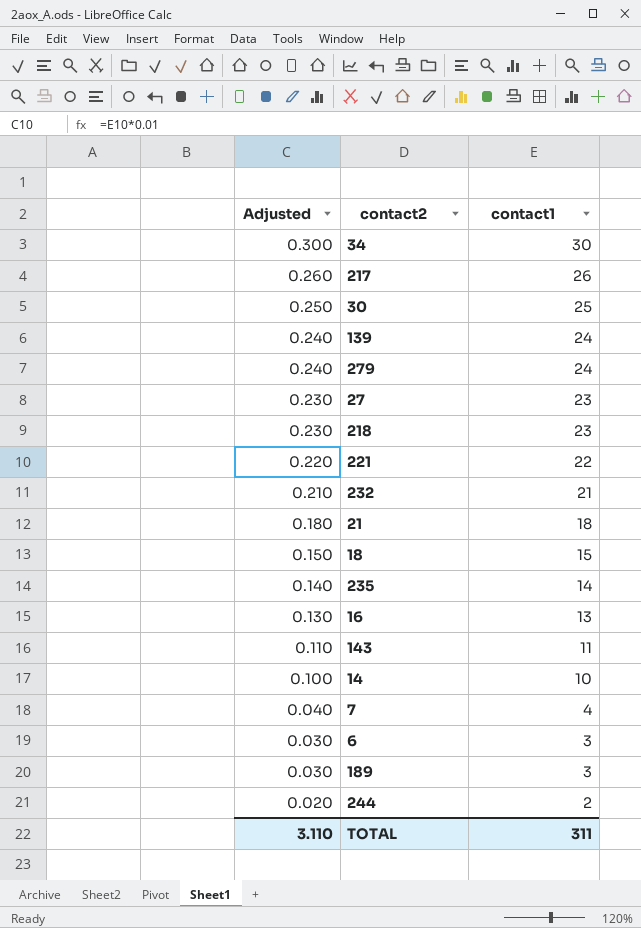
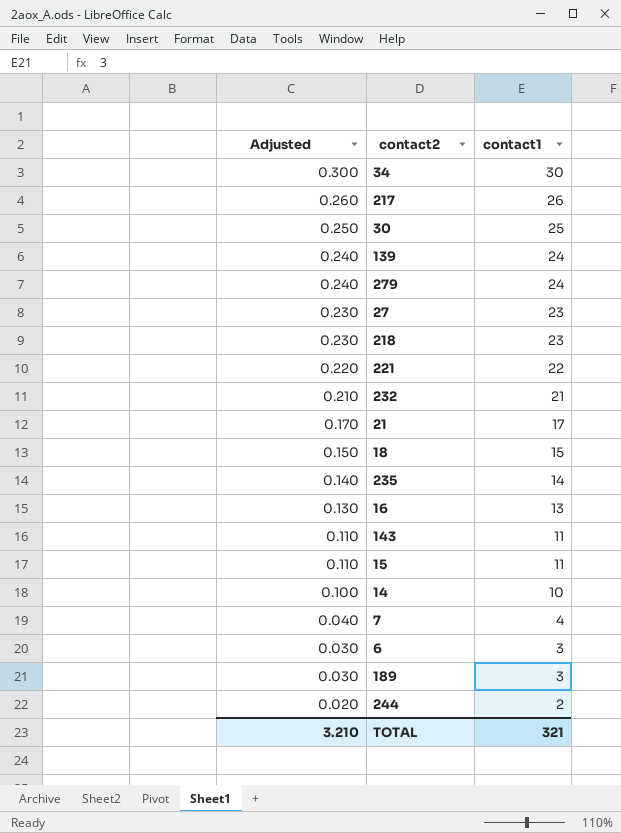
21 | Adjusted: 0.180 -> 0.170
21 | contact1: 18 -> 17
row 15: none -> 0.110 | 11
TOTAL | Adjusted: 3.110 -> 3.210
TOTAL | contact1: 311 -> 321

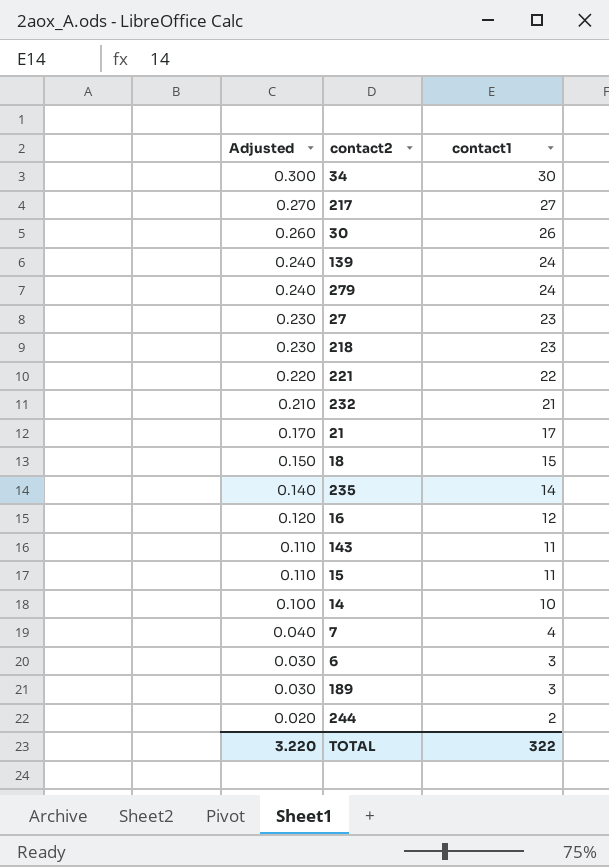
217 | Adjusted: 0.260 -> 0.270
217 | contact1: 26 -> 27
30 | Adjusted: 0.250 -> 0.260
30 | contact1: 25 -> 26
16 | Adjusted: 0.130 -> 0.120
16 | contact1: 13 -> 12
TOTAL | Adjusted: 3.210 -> 3.220
TOTAL | contact1: 321 -> 322

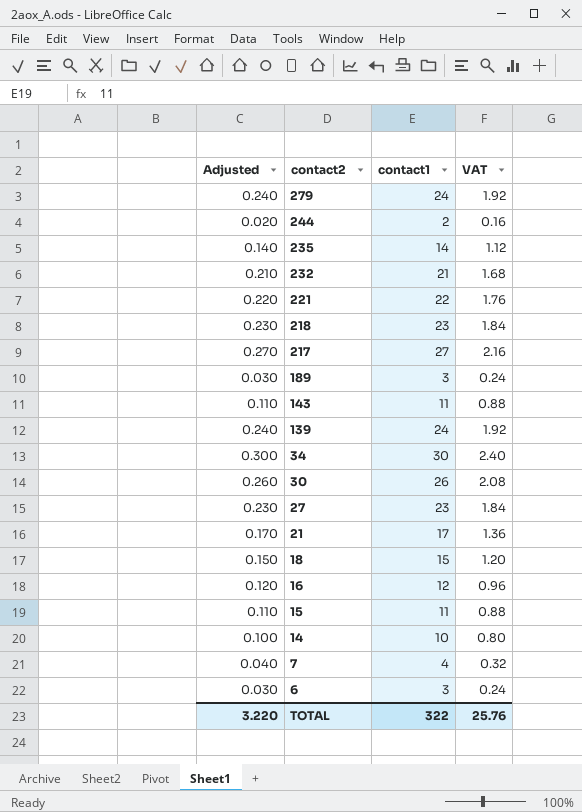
row order: Adjusted descending -> contact2 descending
column VAT | formula: none -> [contact1] * 0.08

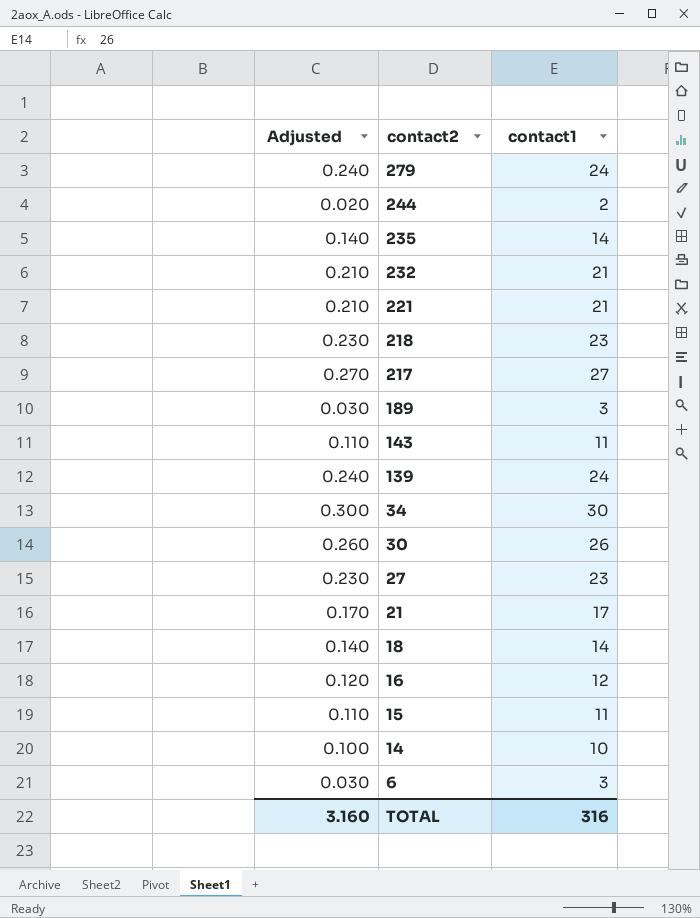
column VAT | formula: [contact1] * 0.08 -> none
row 7: 0.040 | 4 | 0.32 -> none
221 | Adjusted: 0.220 -> 0.210
221 | contact1: 22 -> 21
18 | Adjusted: 0.150 -> 0.140
18 | contact1: 15 -> 14
TOTAL | Adjusted: 3.220 -> 3.160
TOTAL | contact1: 322 -> 316

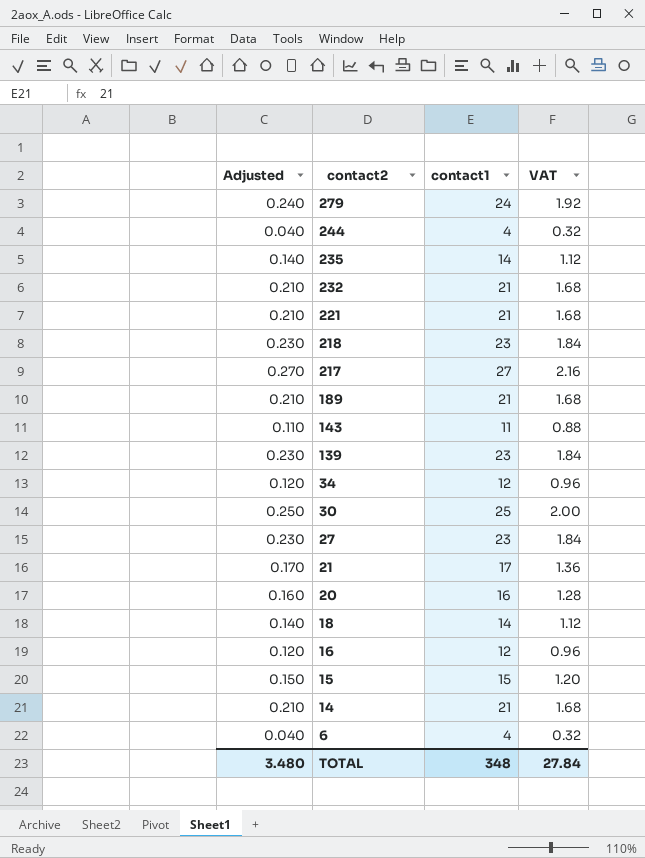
column VAT | formula: none -> [contact1] * 0.08
244 | Adjusted: 0.020 -> 0.040
244 | contact1: 2 -> 4
189 | Adjusted: 0.030 -> 0.210
189 | contact1: 3 -> 21
139 | Adjusted: 0.240 -> 0.230
139 | contact1: 24 -> 23
34 | Adjusted: 0.300 -> 0.120
34 | contact1: 30 -> 12
30 | Adjusted: 0.260 -> 0.250
30 | contact1: 26 -> 25
row 20: none -> 0.160 | 16 | 1.28
15 | Adjusted: 0.110 -> 0.150
15 | contact1: 11 -> 15
14 | Adjusted: 0.100 -> 0.210
14 | contact1: 10 -> 21
6 | Adjusted: 0.030 -> 0.040
6 | contact1: 3 -> 4
TOTAL | Adjusted: 3.160 -> 3.480
TOTAL | contact1: 316 -> 348

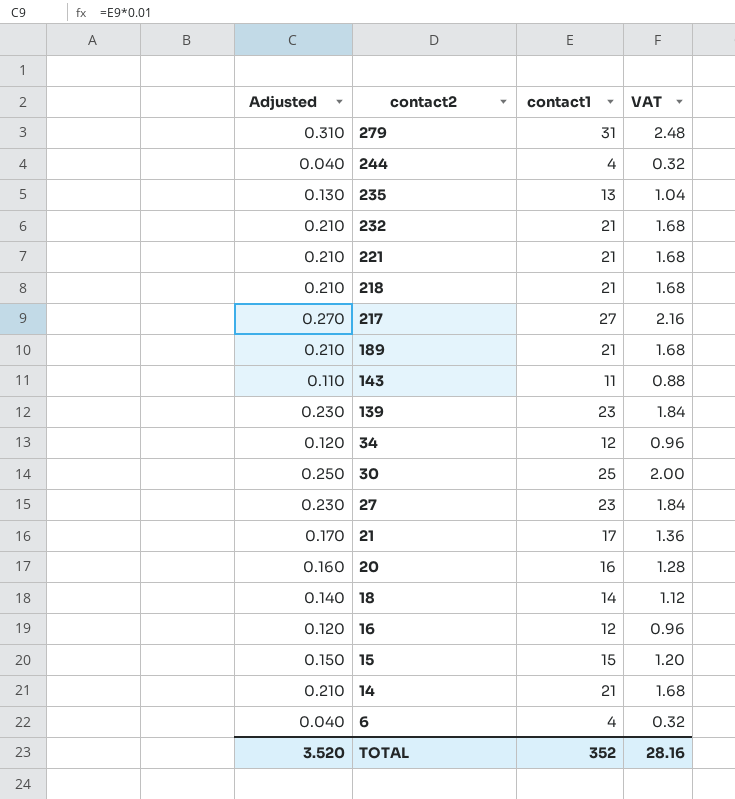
279 | Adjusted: 0.240 -> 0.310
279 | contact1: 24 -> 31
279 | VAT: 1.92 -> 2.48
235 | Adjusted: 0.140 -> 0.130
235 | contact1: 14 -> 13
235 | VAT: 1.12 -> 1.04
218 | Adjusted: 0.230 -> 0.210
218 | contact1: 23 -> 21
218 | VAT: 1.84 -> 1.68
TOTAL | Adjusted: 3.480 -> 3.520
TOTAL | contact1: 348 -> 352
TOTAL | VAT: 27.84 -> 28.16

